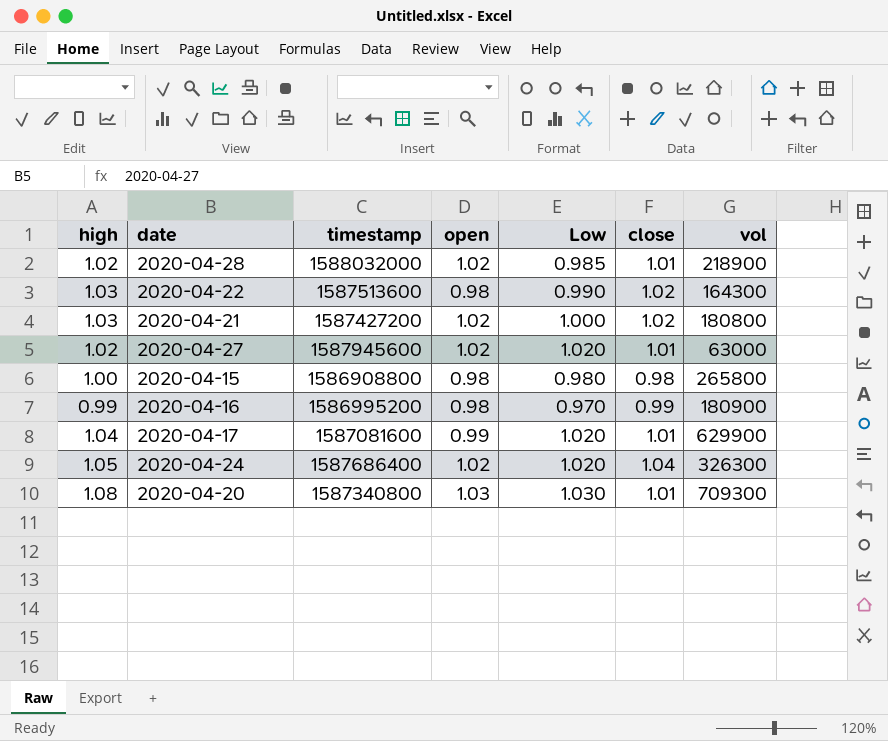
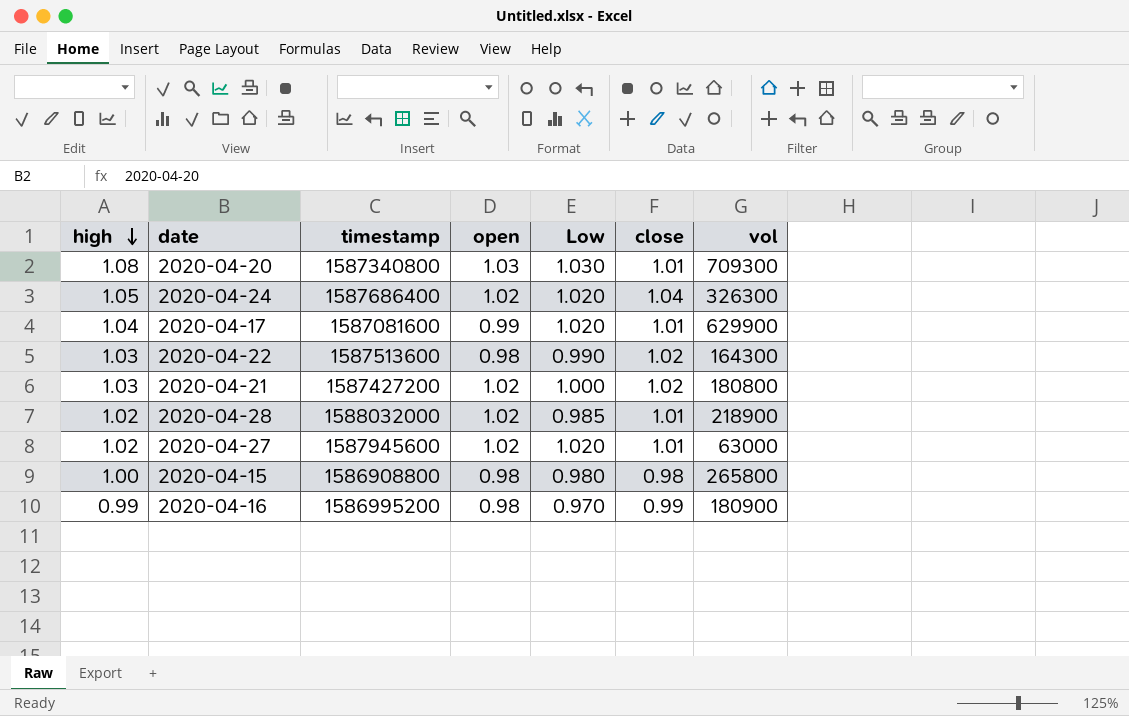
row order: none -> high descending

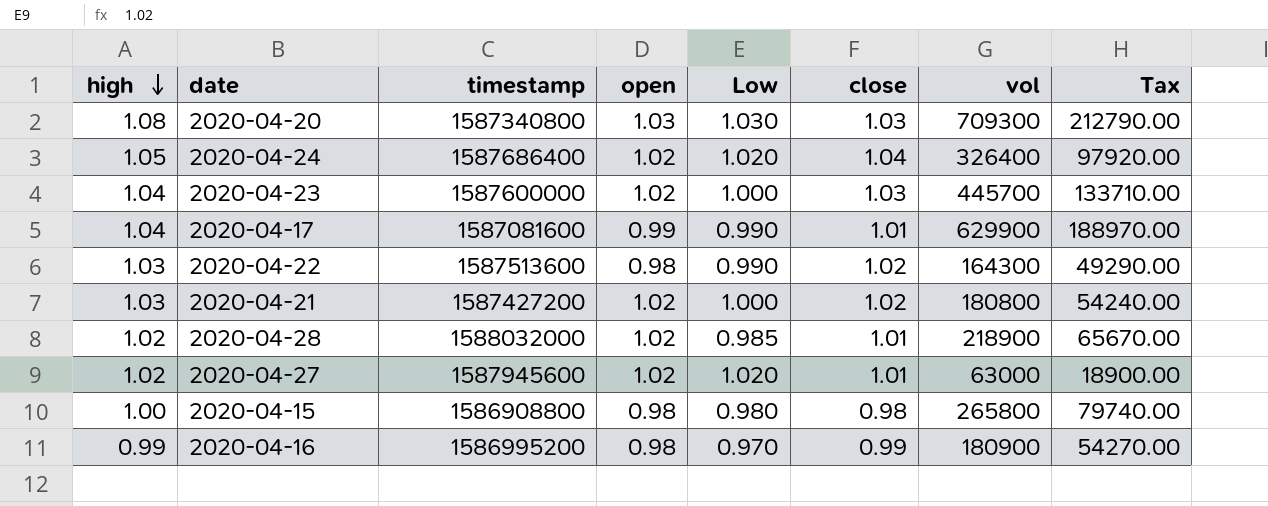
column Tax | formula: none -> [vol] * 0.3
2020-04-20 | close: 1.01 -> 1.03
2020-04-24 | vol: 326300 -> 326400
row 2020-04-23: none -> 1.04 | 1587600000 | 1.02 | 1.000 | 1.03 | 445700 | 133710.00
2020-04-17 | Low: 1.020 -> 0.990

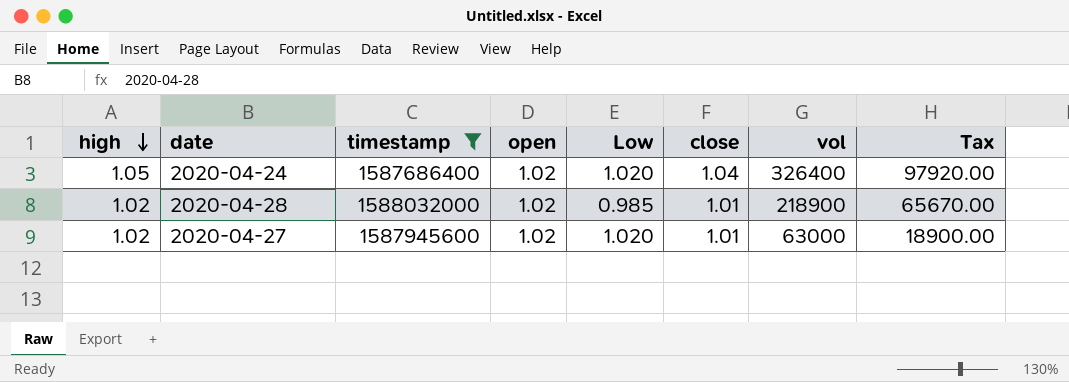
filter: none -> timestamp >= 1587686400

